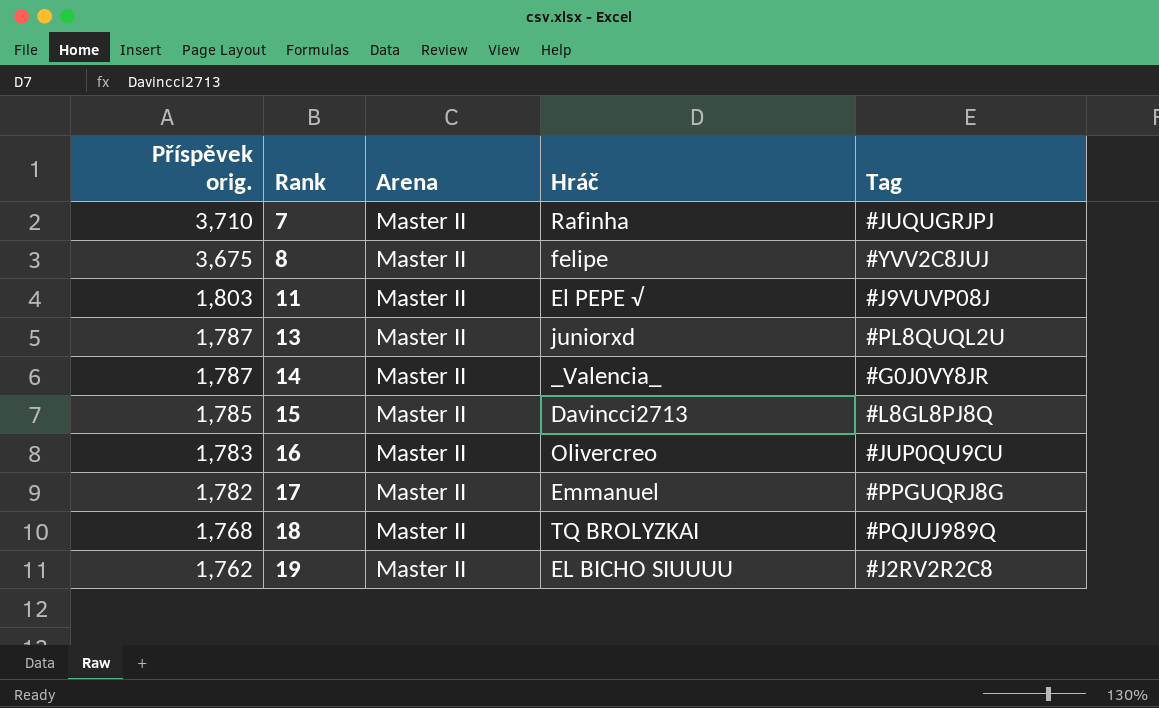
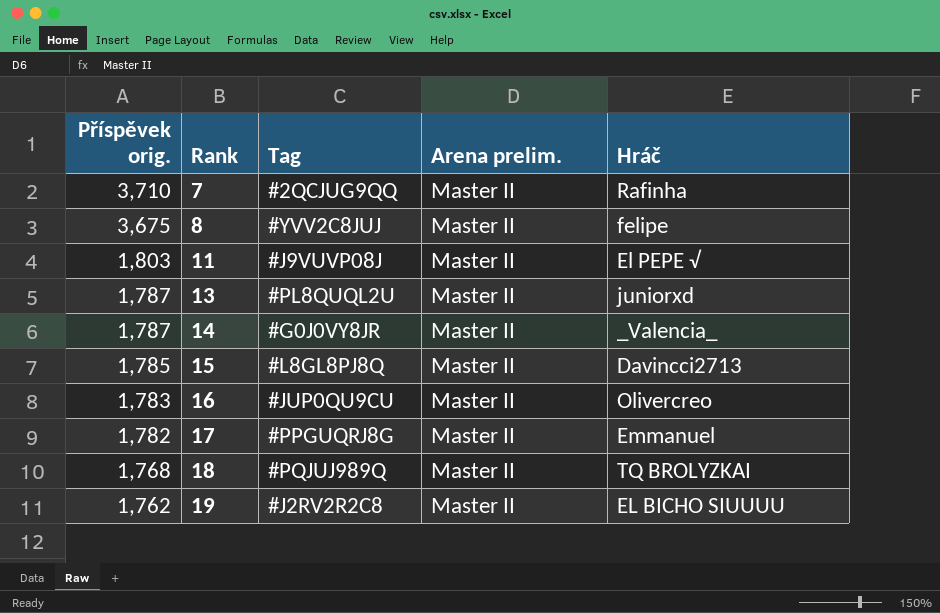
column Tag | position: 5 -> 3
column name: Arena -> Arena prelim.
7 | Tag: #JUQUGRJPJ -> #2QCJUG9QQ

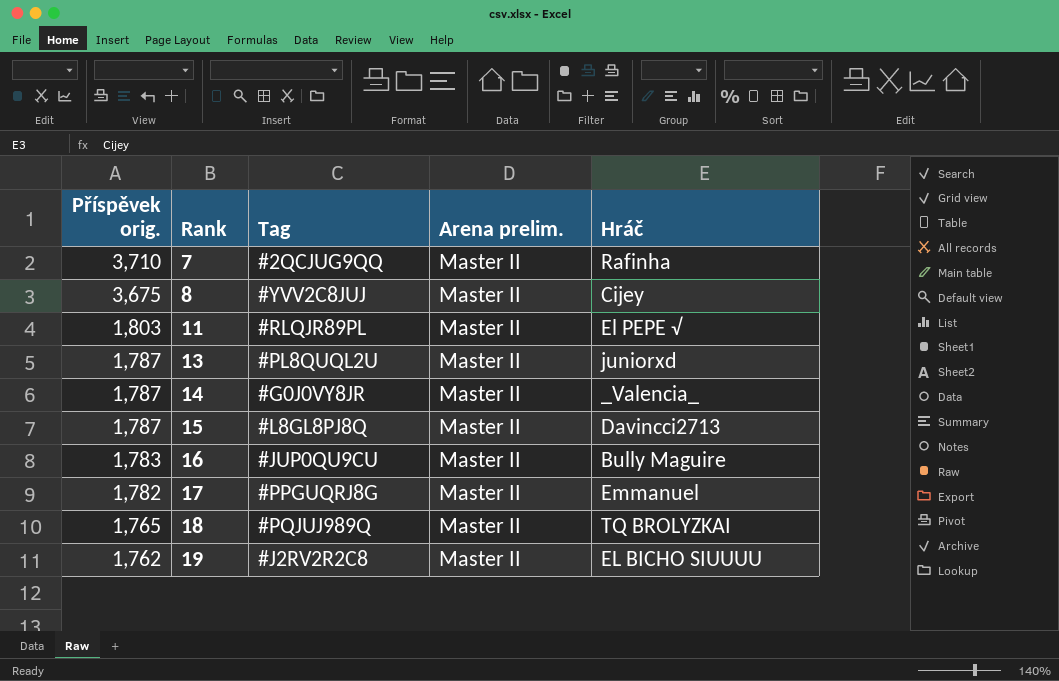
8 | Hráč: felipe -> Cijey
11 | Tag: #J9VUVP08J -> #RLQJR89PL
15 | Příspěvek orig.: 1,785 -> 1,787
16 | Hráč: Olivercreo -> Bully Maguire
18 | Příspěvek orig.: 1,768 -> 1,765

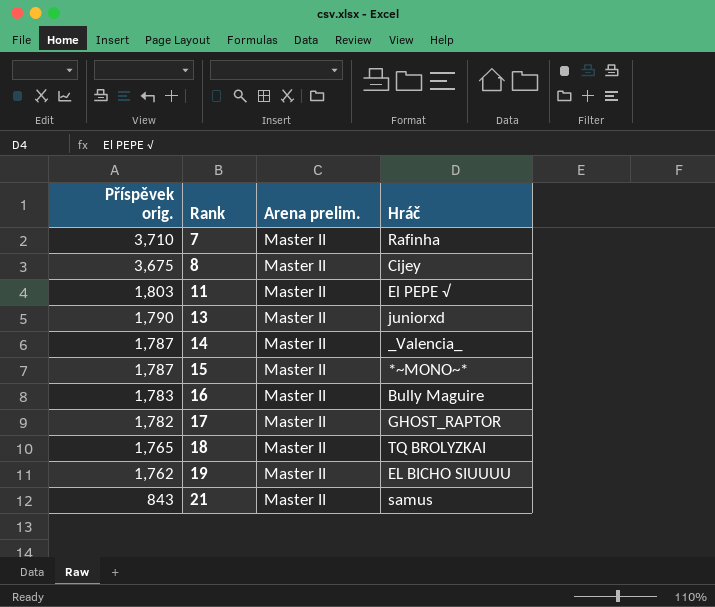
column Tag | position: 3 -> none
13 | Příspěvek orig.: 1,787 -> 1,790
15 | Hráč: Davincci2713 -> *~MONO~*
17 | Hráč: Emmanuel -> GHOST_RAPTOR
row 21: none -> 843 | Master II | samus

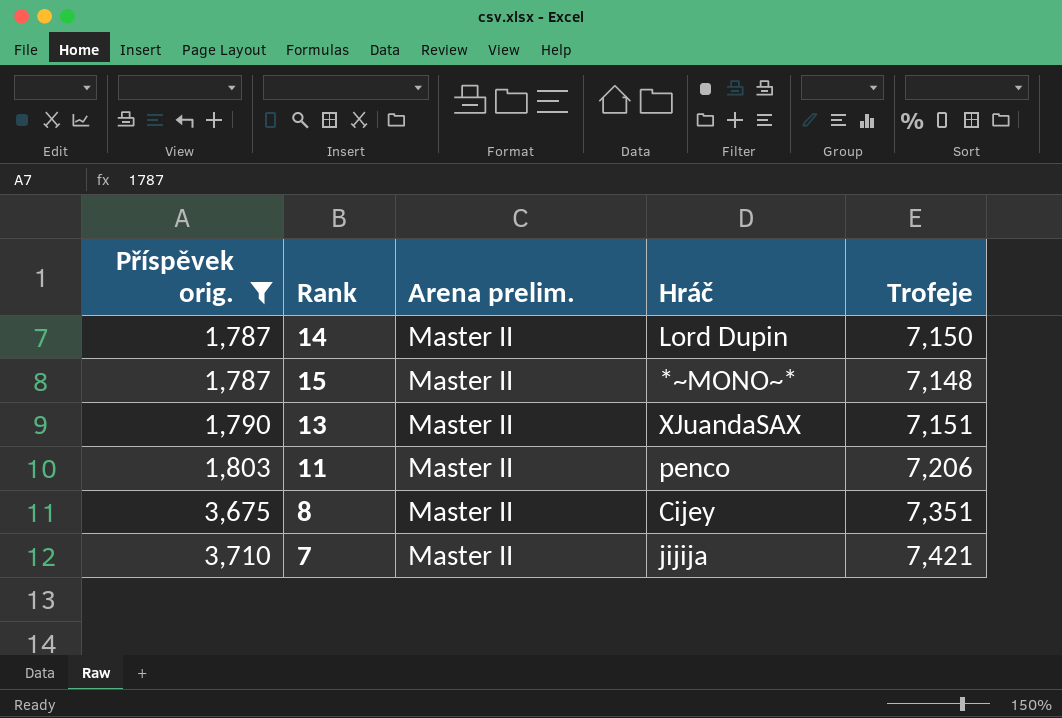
filter: none -> Příspěvek orig. >= 1,787
row order: Příspěvek orig. descending -> Příspěvek orig. ascending
column Trofeje | position: none -> 5
14 | Hráč: _Valencia_ -> Lord Dupin
13 | Hráč: juniorxd -> XJuandaSAX
11 | Hráč: El PEPE √ -> penco
7 | Hráč: Rafinha -> jijija

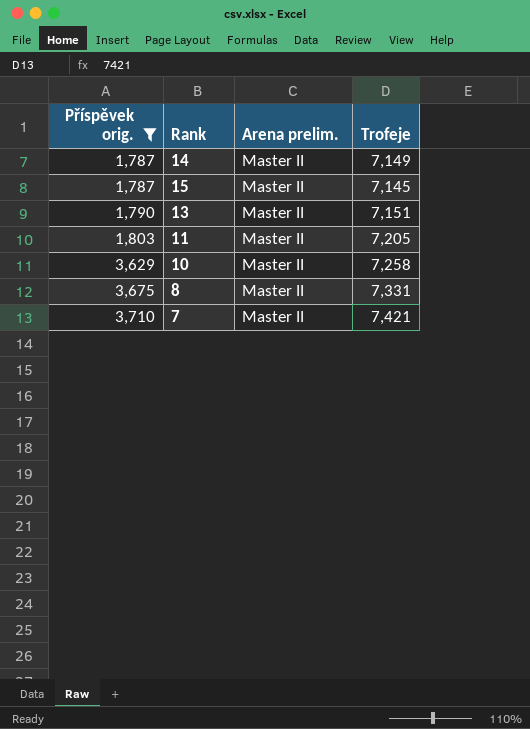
column Hráč | position: 4 -> none
14 | Trofeje: 7,150 -> 7,149
15 | Trofeje: 7,148 -> 7,145
11 | Trofeje: 7,206 -> 7,205
row 10: none -> 3,629 | Master II | 7,258
8 | Trofeje: 7,351 -> 7,331

